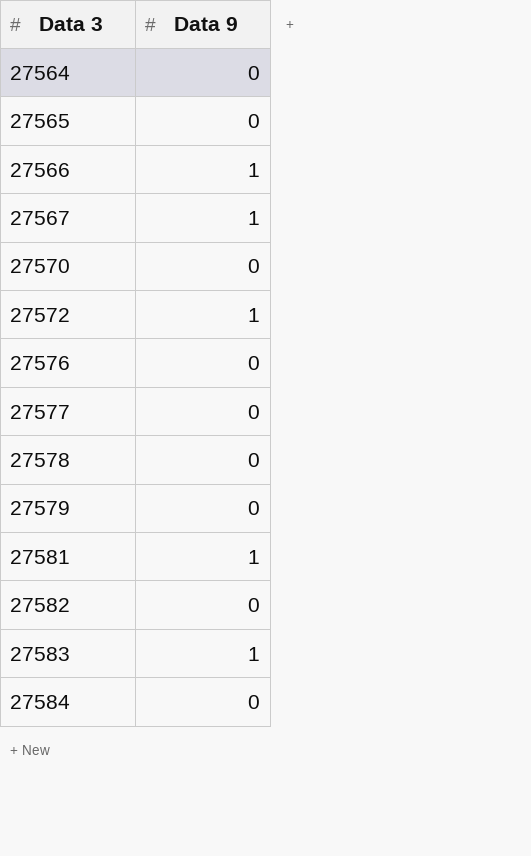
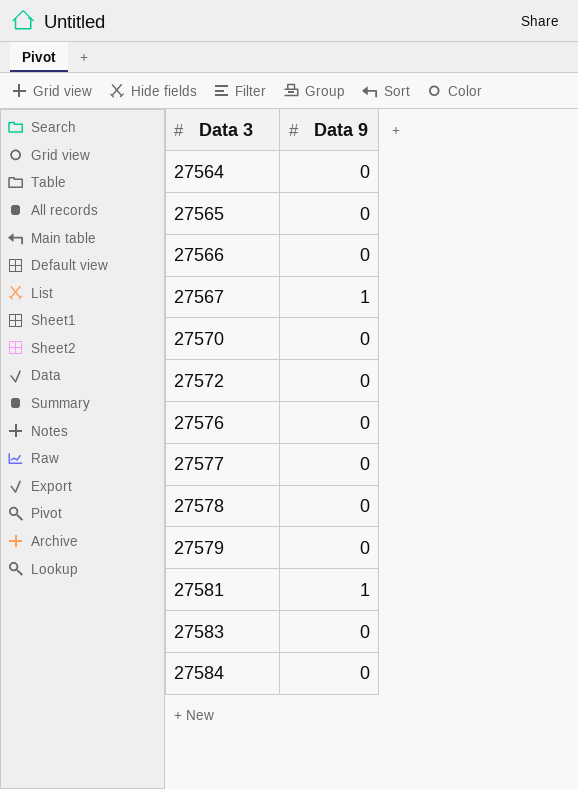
row 27582: 0 -> none
27566 | Data 9: 1 -> 0
27572 | Data 9: 1 -> 0
27583 | Data 9: 1 -> 0

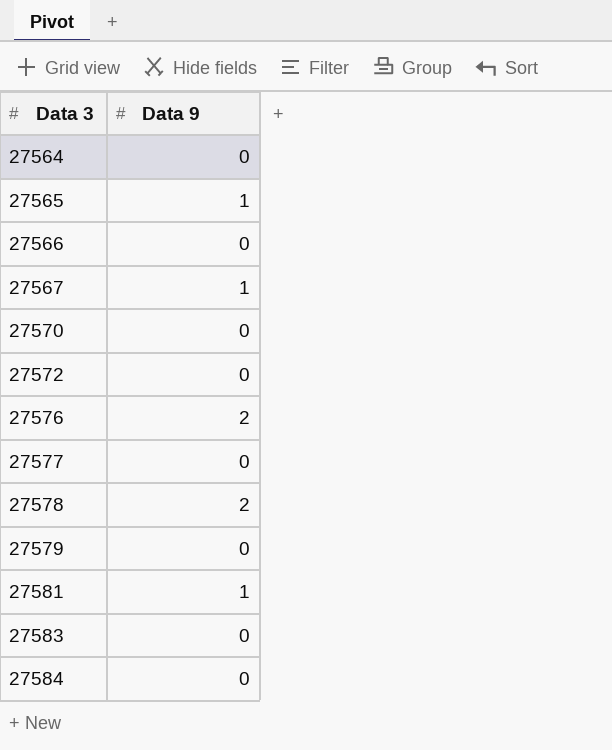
27565 | Data 9: 0 -> 1
27576 | Data 9: 0 -> 2
27578 | Data 9: 0 -> 2

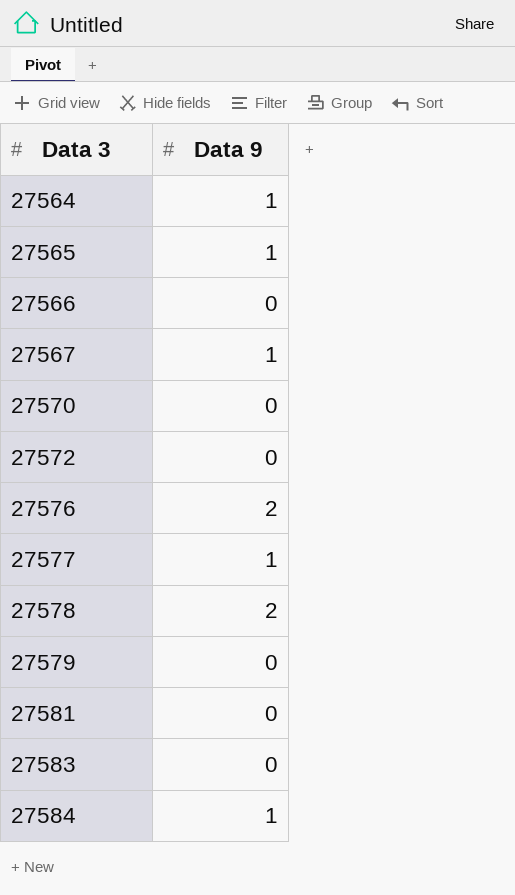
27564 | Data 9: 0 -> 1
27577 | Data 9: 0 -> 1
27581 | Data 9: 1 -> 0
27584 | Data 9: 0 -> 1

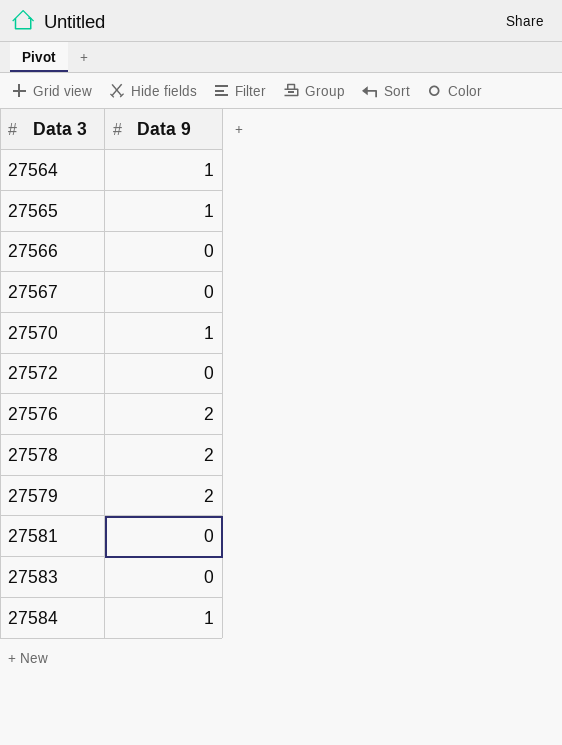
row 27577: 1 -> none
27567 | Data 9: 1 -> 0
27570 | Data 9: 0 -> 1
27579 | Data 9: 0 -> 2

